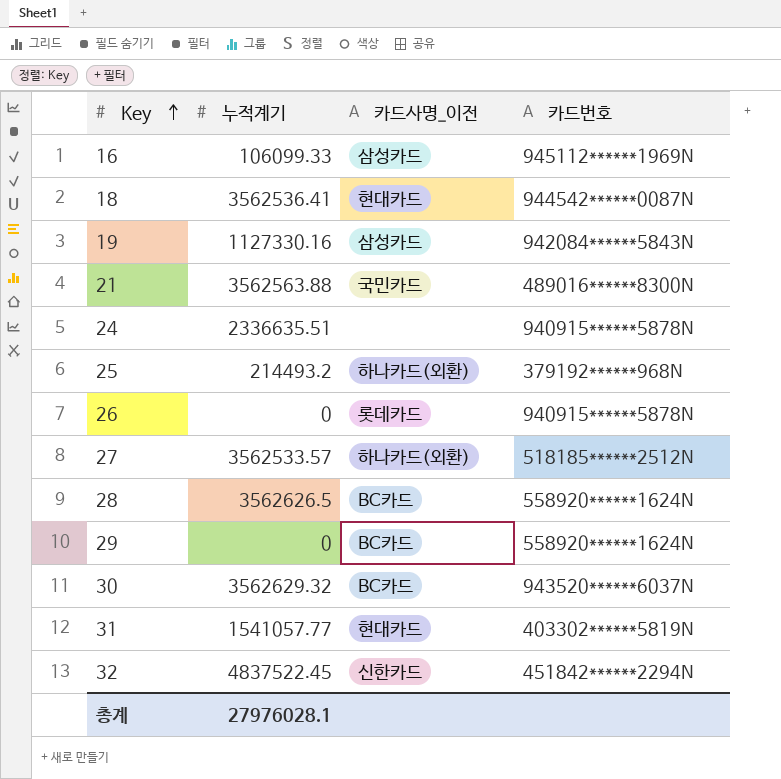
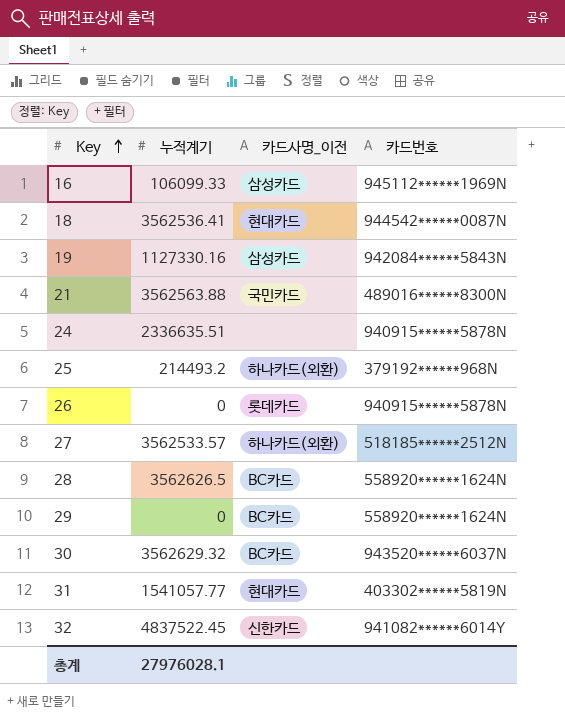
32 | 카드번호: 451842******2294N -> 941082******6014Y

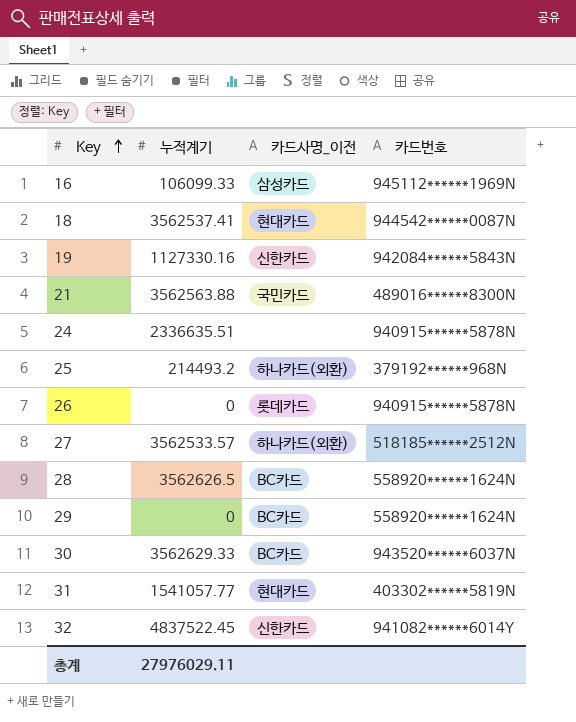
18 | 누적계기: 3562536.41 -> 3562537.41
19 | 카드사명_이전: 삼성카드 -> 신한카드
30 | 누적계기: 3562629.32 -> 3562629.33
총계 | 누적계기: 27976028.1 -> 27976029.11

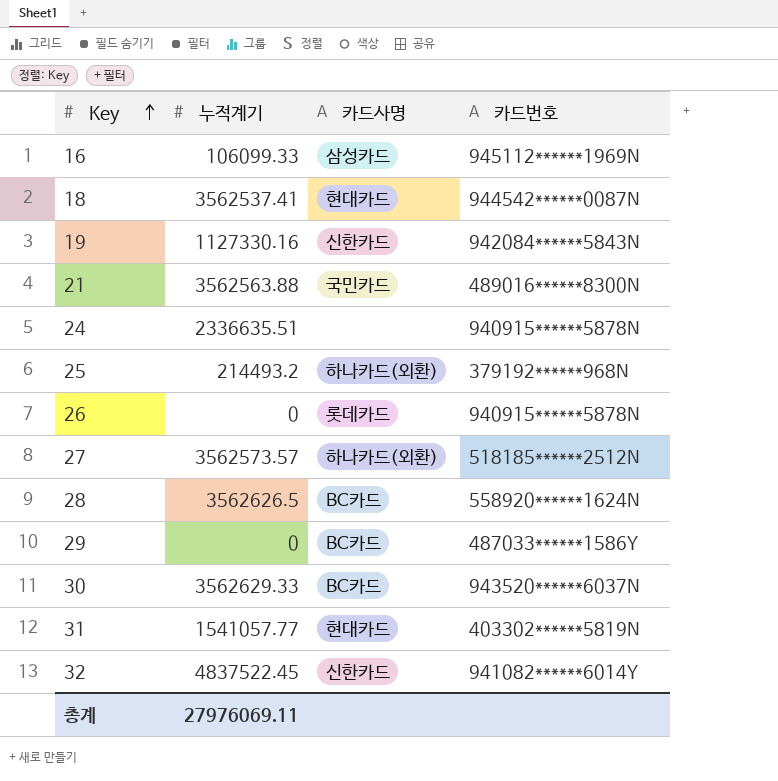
column name: 카드사명_이전 -> 카드사명
27 | 누적계기: 3562533.57 -> 3562573.57
29 | 카드번호: 558920******1624N -> 487033******1586Y
총계 | 누적계기: 27976029.11 -> 27976069.11

